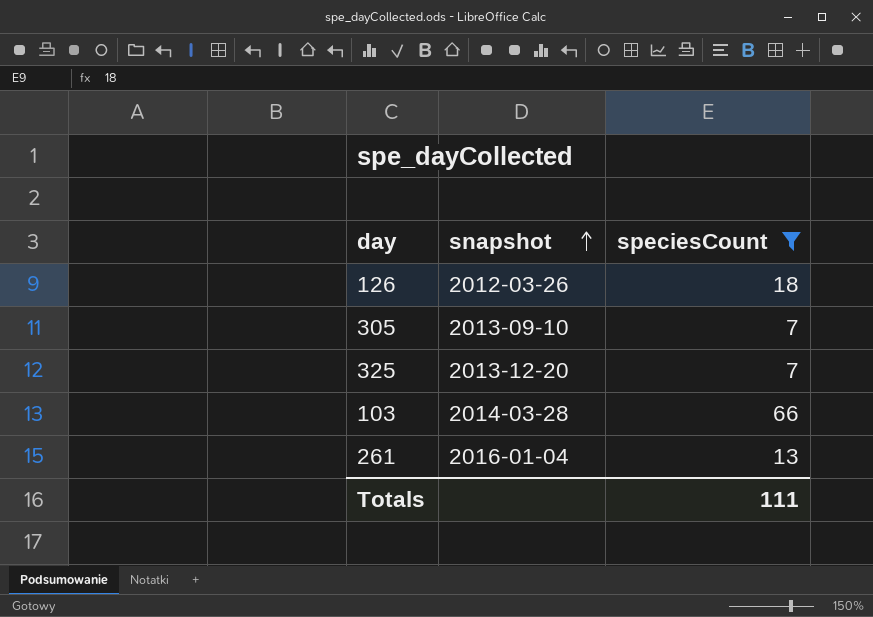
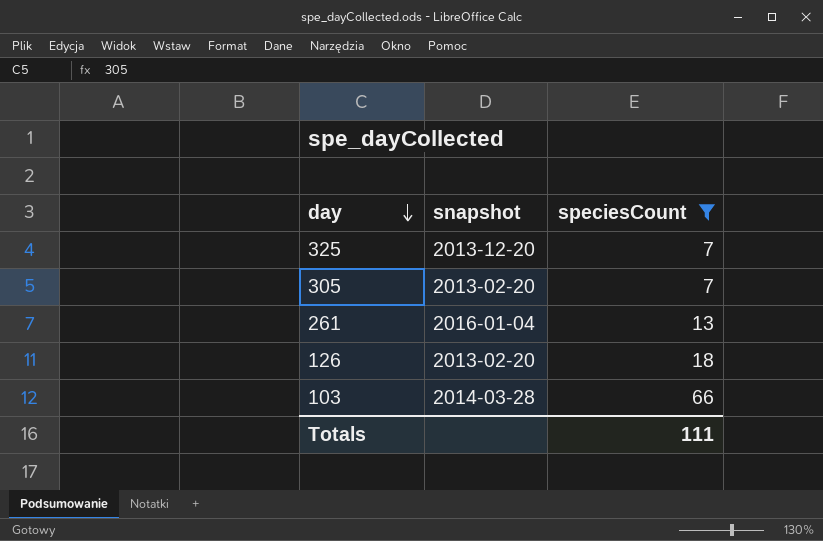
row order: snapshot ascending -> day descending
305 | snapshot: 2013-09-10 -> 2013-02-20
126 | snapshot: 2012-03-26 -> 2013-02-20

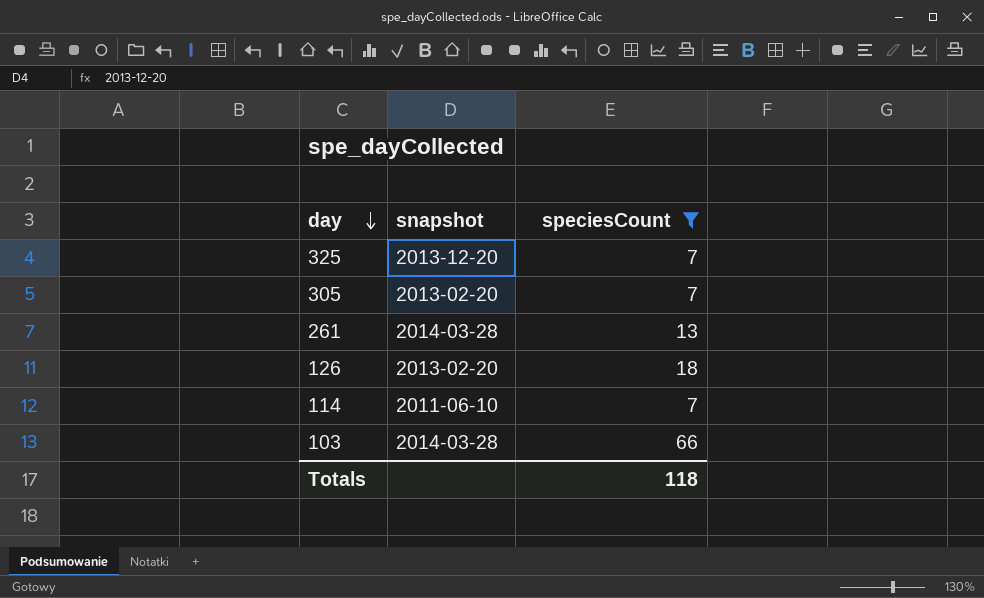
261 | snapshot: 2016-01-04 -> 2014-03-28
row 114: none -> 2011-06-10 | 7
Totals | speciesCount: 111 -> 118

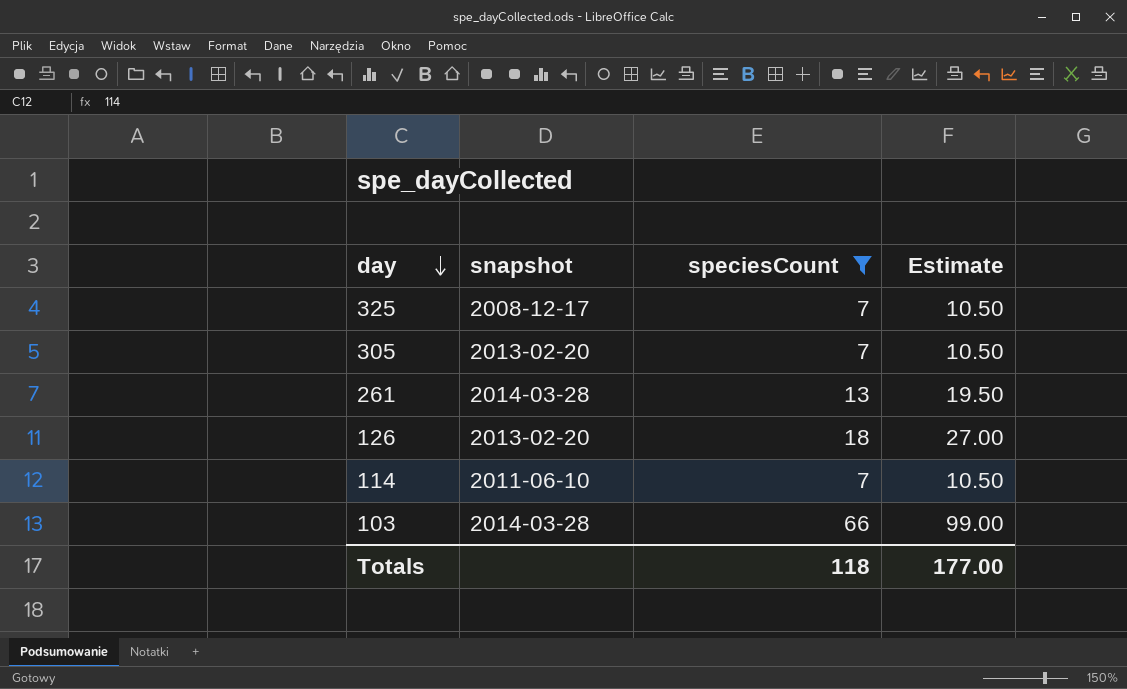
column Estimate | formula: none -> [speciesCount] * 1.5
325 | snapshot: 2013-12-20 -> 2008-12-17

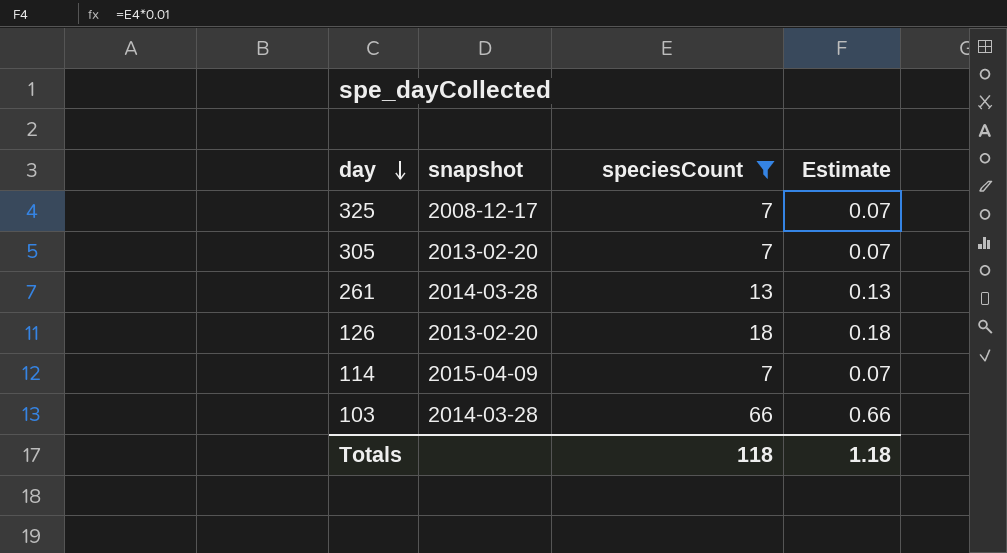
column Estimate | formula: [speciesCount] * 1.5 -> [speciesCount] * 0.01
114 | snapshot: 2011-06-10 -> 2015-04-09
Totals | Estimate: 177.00 -> 1.18

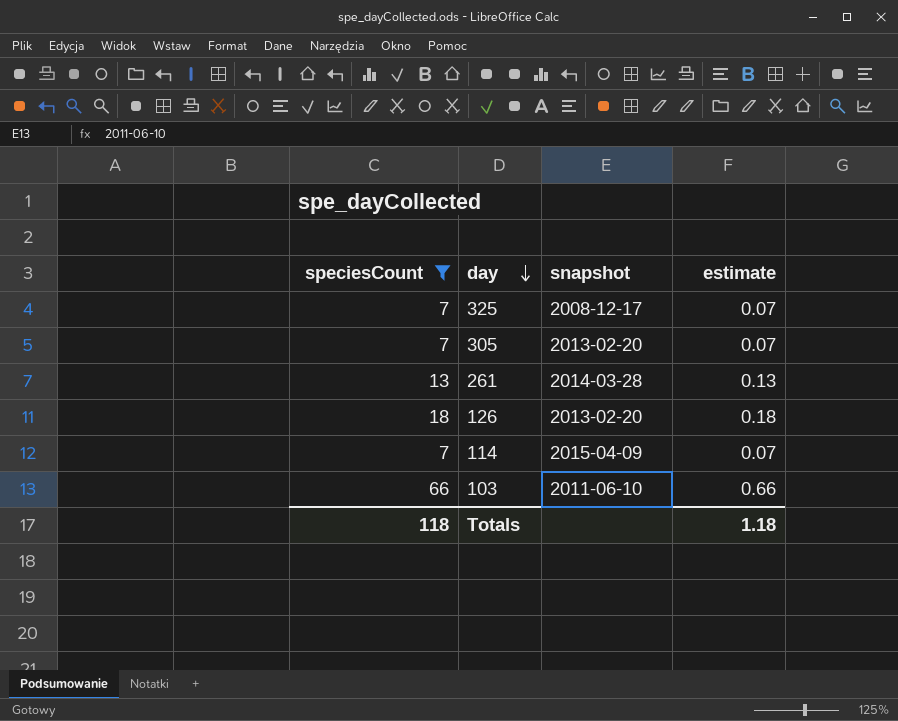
column speciesCount | position: 3 -> 1
column name: Estimate -> estimate
103 | snapshot: 2014-03-28 -> 2011-06-10

